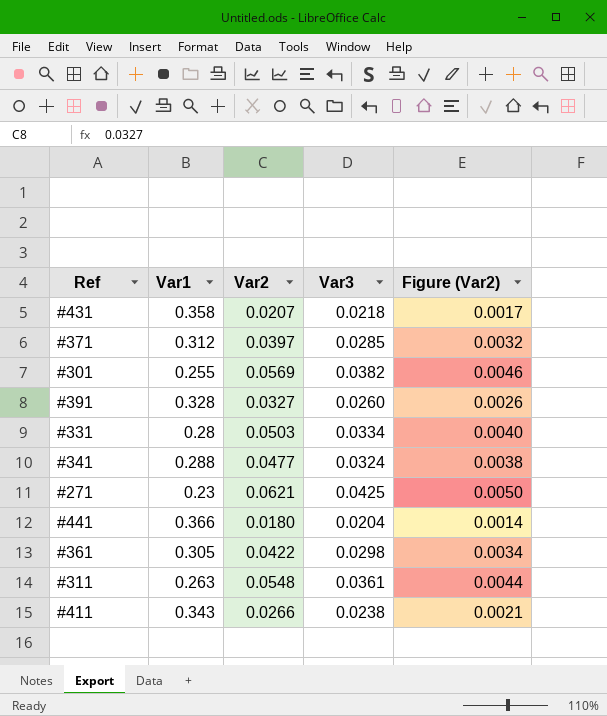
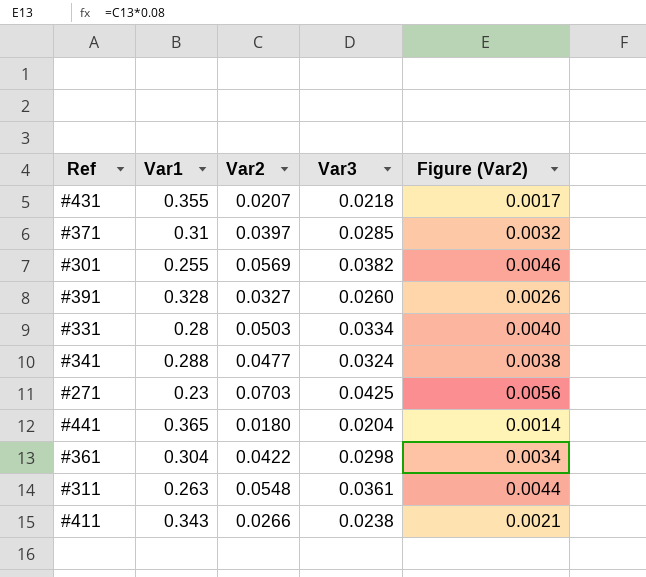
#431 | Var1: 0.358 -> 0.355
#371 | Var1: 0.312 -> 0.31
#271 | Var2: 0.0621 -> 0.0703
#271 | Figure (Var2): 0.0050 -> 0.0056
#441 | Var1: 0.366 -> 0.365
#361 | Var1: 0.305 -> 0.304

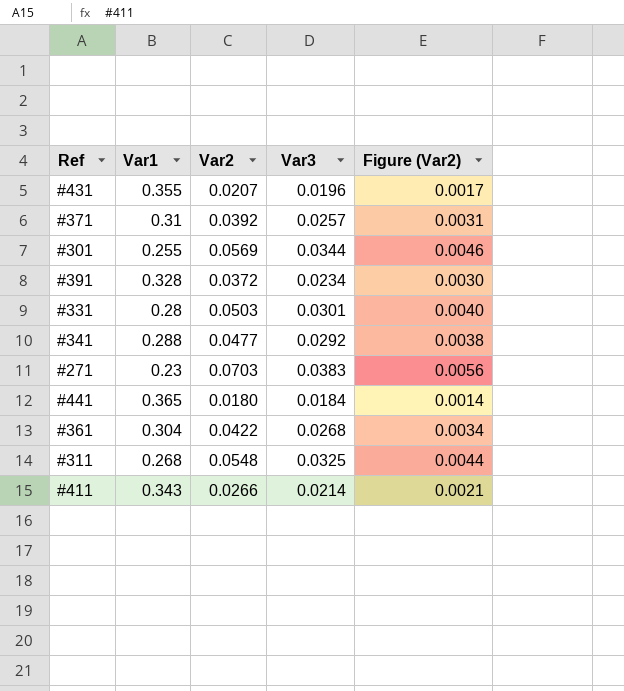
#431 | Var3: 0.0218 -> 0.0196
#371 | Var2: 0.0397 -> 0.0392
#371 | Var3: 0.0285 -> 0.0257
#371 | Figure (Var2): 0.0032 -> 0.0031
#301 | Var3: 0.0382 -> 0.0344
#391 | Var2: 0.0327 -> 0.0372
#391 | Var3: 0.0260 -> 0.0234
#391 | Figure (Var2): 0.0026 -> 0.0030
#331 | Var3: 0.0334 -> 0.0301
#341 | Var3: 0.0324 -> 0.0292
#271 | Var3: 0.0425 -> 0.0383
#441 | Var3: 0.0204 -> 0.0184
#361 | Var3: 0.0298 -> 0.0268
#311 | Var1: 0.263 -> 0.268
#311 | Var3: 0.0361 -> 0.0325
#411 | Var3: 0.0238 -> 0.0214

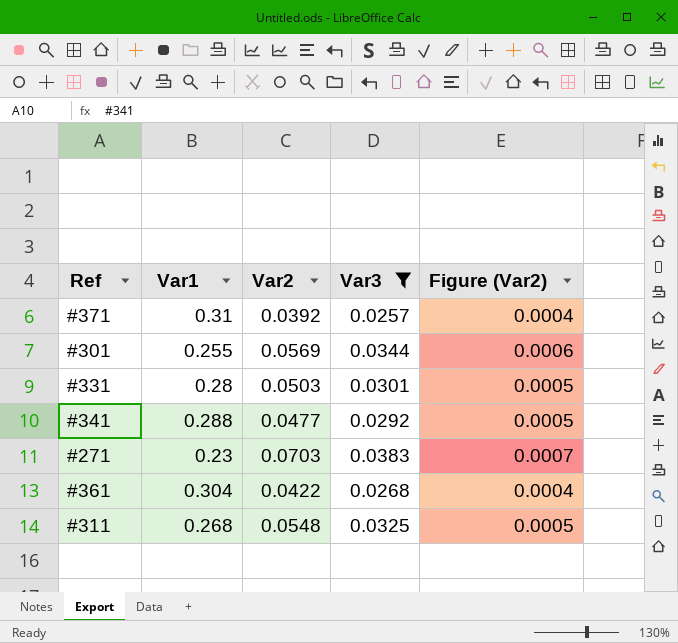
filter: none -> Var3 >= 0.0257
column Figure (Var2) | formula: [Var2] * 0.08 -> [Var2] * 0.01

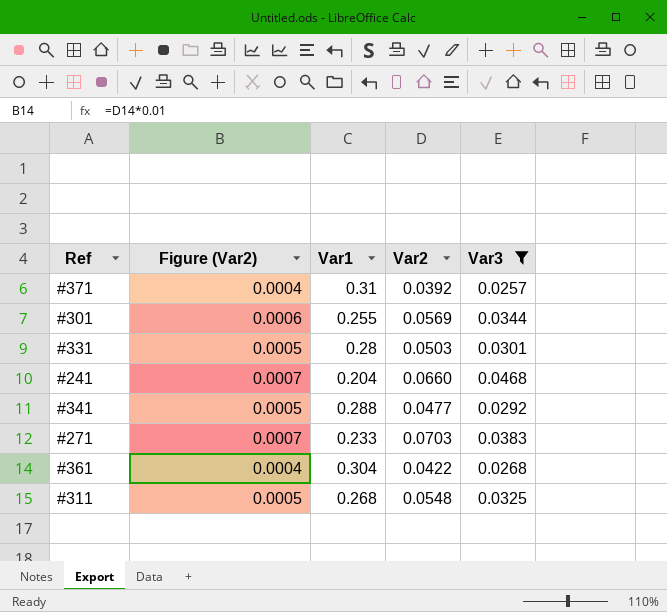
column Figure (Var2) | position: 5 -> 2
row #241: none -> 0.0007 | 0.204 | 0.0660 | 0.0468
#271 | Var1: 0.23 -> 0.233

